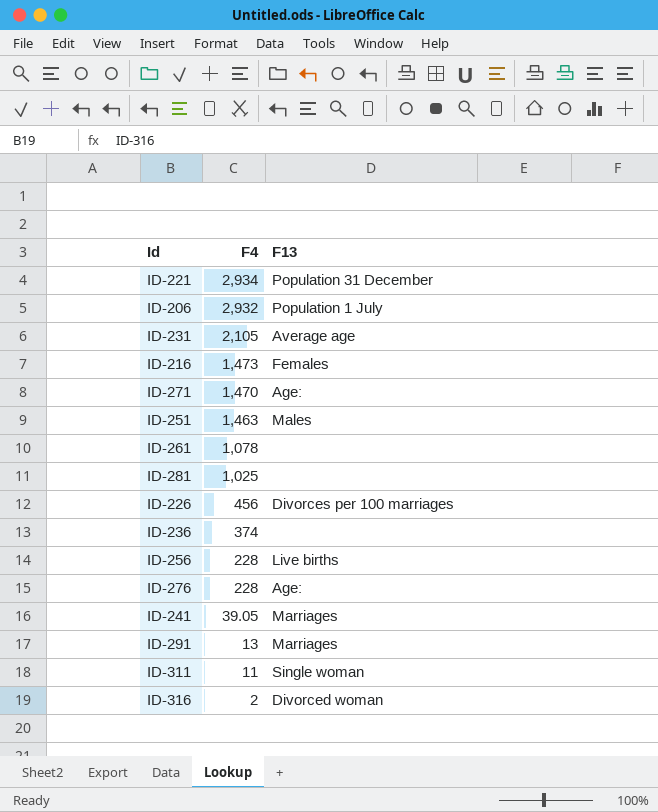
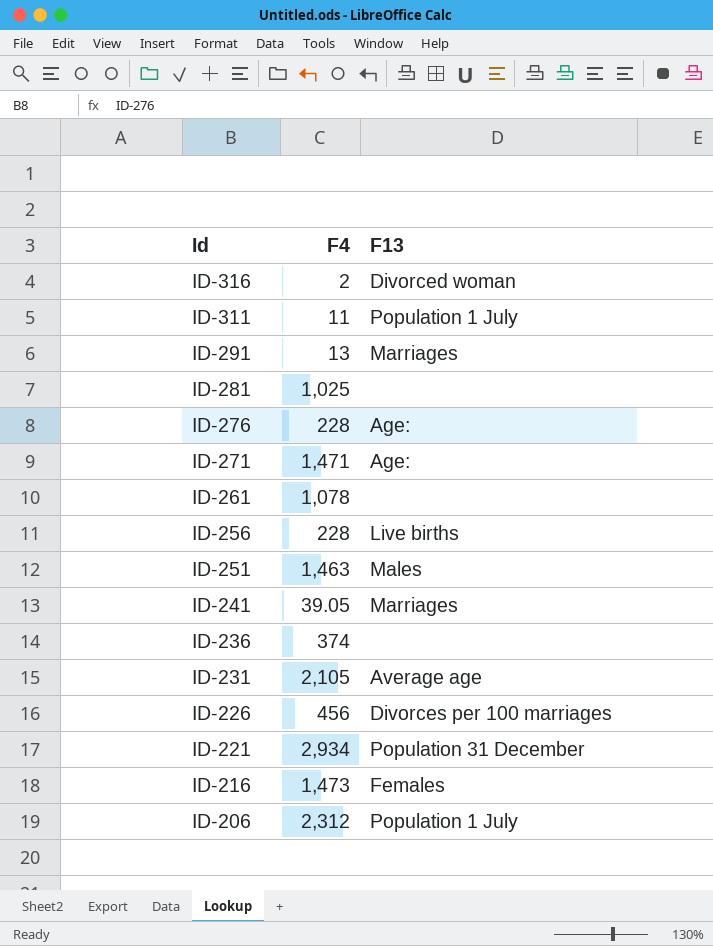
row order: F4 descending -> Id descending
ID-311 | F13: Single woman -> Population 1 July
ID-271 | F4: 1,470 -> 1,471
ID-206 | F4: 2,932 -> 2,312

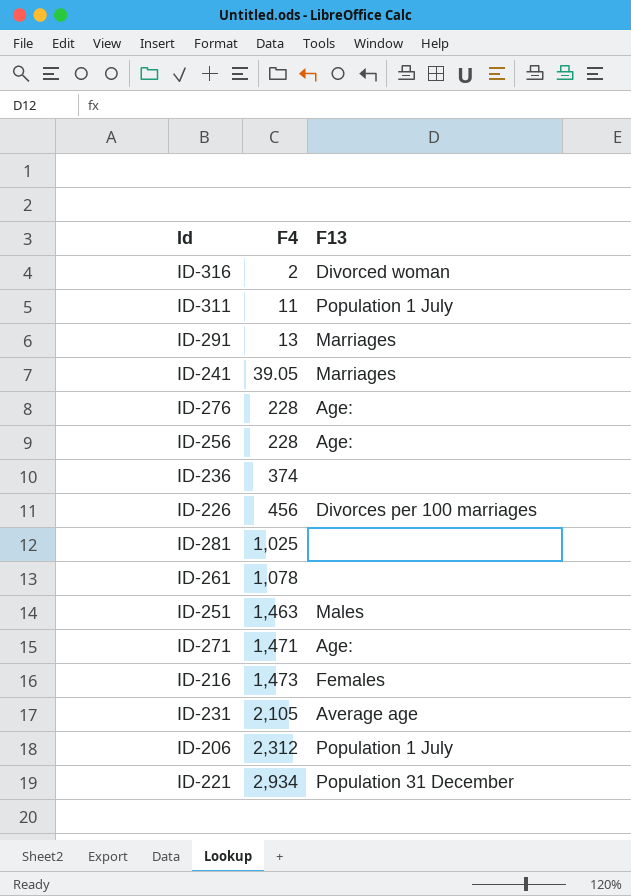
row order: Id descending -> F4 ascending
ID-256 | F13: Live births -> Age:

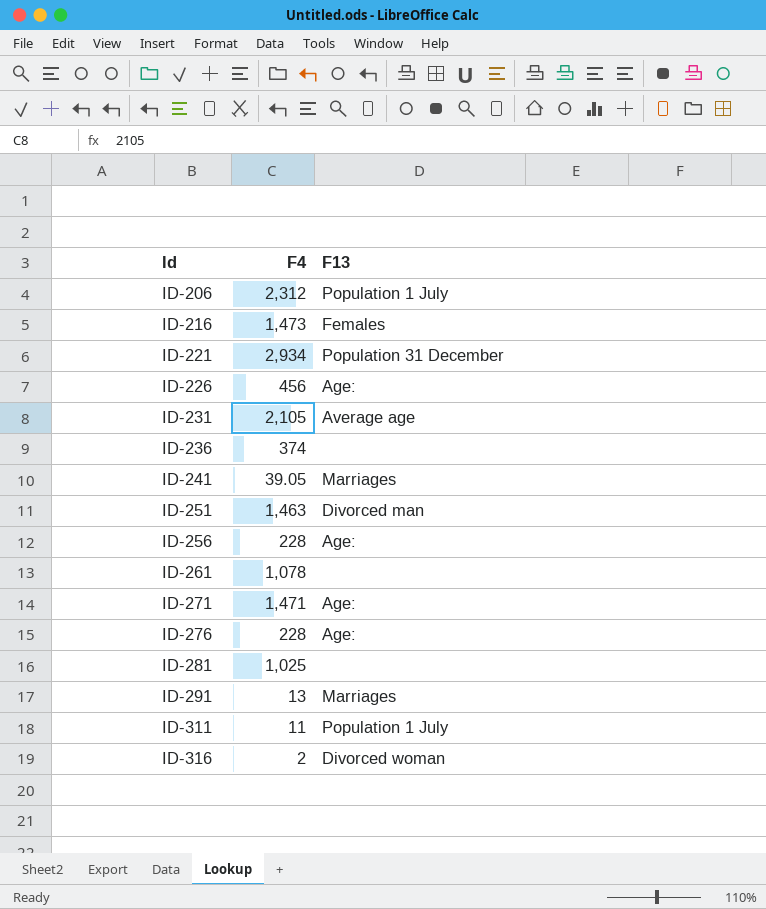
row order: F4 ascending -> Id ascending
ID-226 | F13: Divorces per 100 marriages -> Age:
ID-251 | F13: Males -> Divorced man

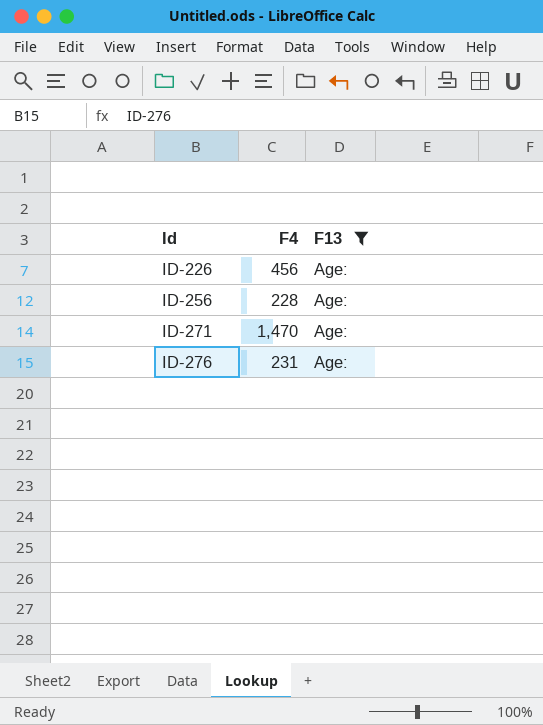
filter: none -> F13 = Age:
ID-271 | F4: 1,471 -> 1,470
ID-276 | F4: 228 -> 231

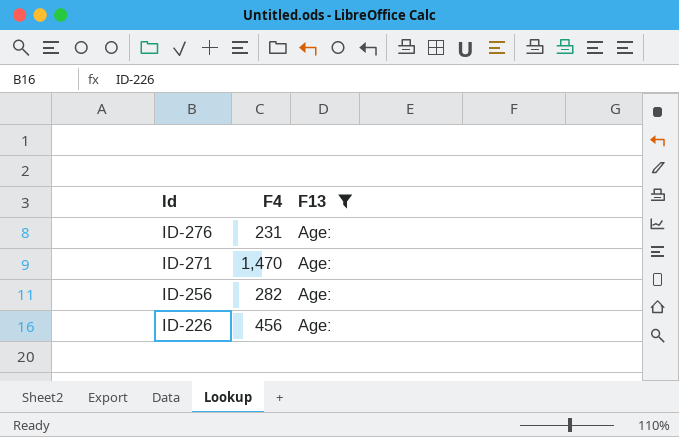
row order: Id ascending -> Id descending
ID-256 | F4: 228 -> 282

